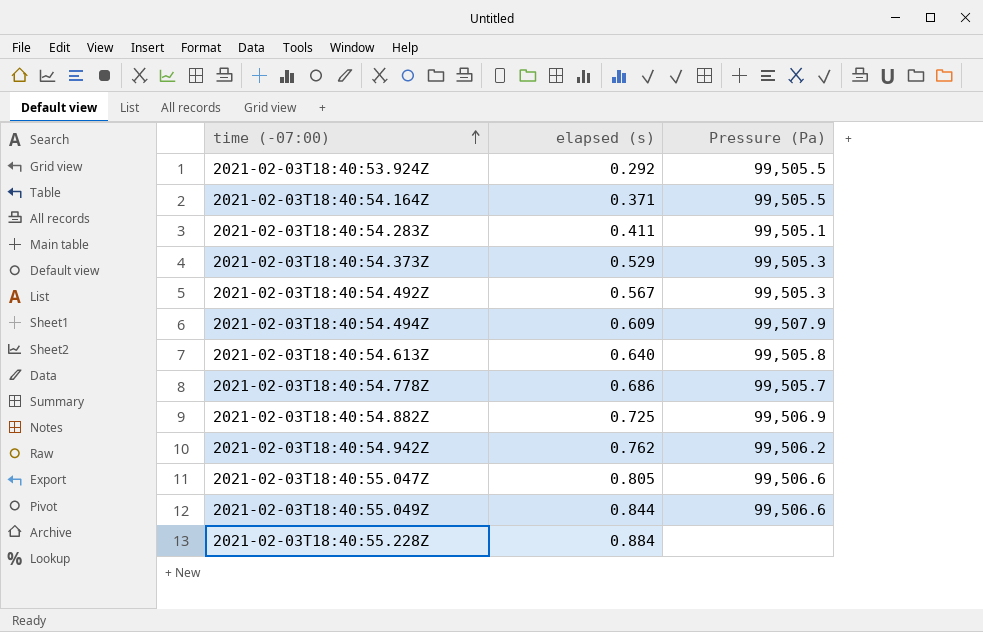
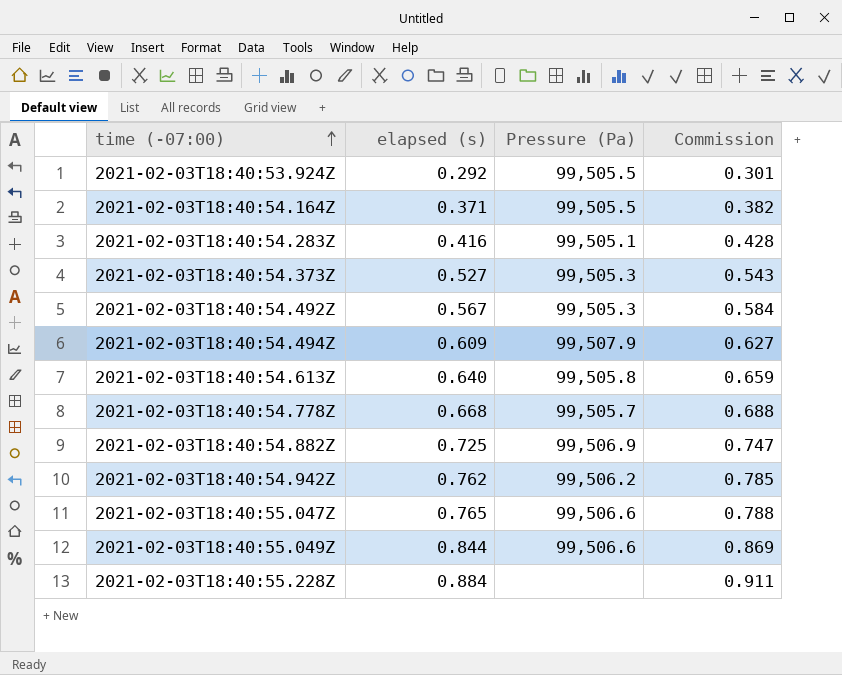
column Commission | formula: none -> [elapsed (s)] * 1.03
2021-02-03T18:40:54.283Z | elapsed (s): 0.411 -> 0.416
2021-02-03T18:40:54.373Z | elapsed (s): 0.529 -> 0.527
2021-02-03T18:40:54.778Z | elapsed (s): 0.686 -> 0.668
2021-02-03T18:40:55.047Z | elapsed (s): 0.805 -> 0.765

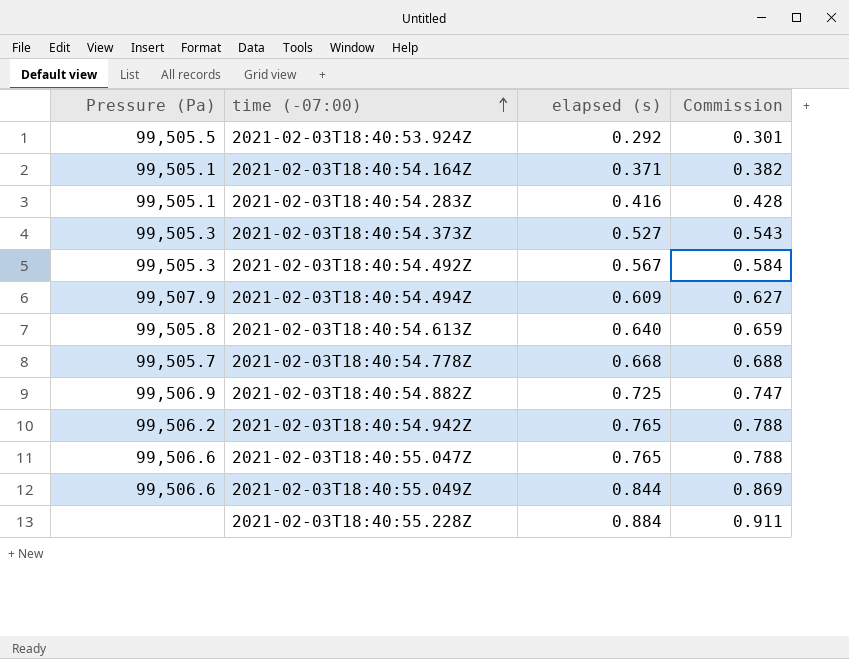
column Pressure (Pa) | position: 3 -> 1
2021-02-03T18:40:54.164Z | Pressure (Pa): 99,505.5 -> 99,505.1
2021-02-03T18:40:54.942Z | elapsed (s): 0.762 -> 0.765
2021-02-03T18:40:54.942Z | Commission: 0.785 -> 0.788

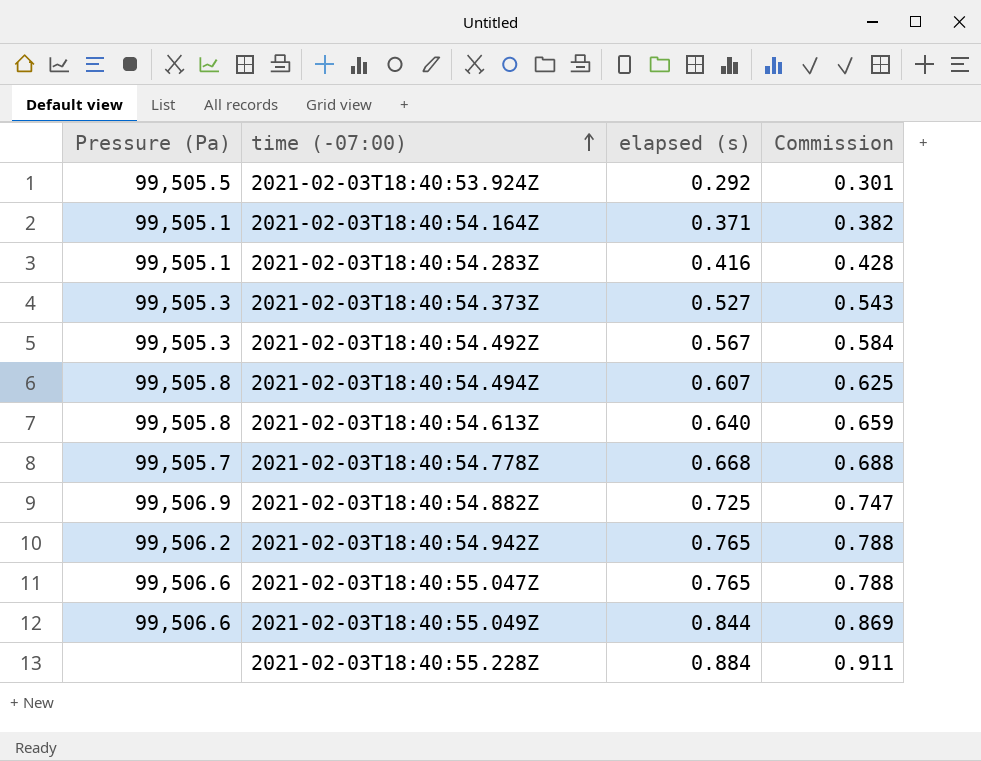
2021-02-03T18:40:54.494Z | Pressure (Pa): 99,507.9 -> 99,505.8
2021-02-03T18:40:54.494Z | elapsed (s): 0.609 -> 0.607
2021-02-03T18:40:54.494Z | Commission: 0.627 -> 0.625

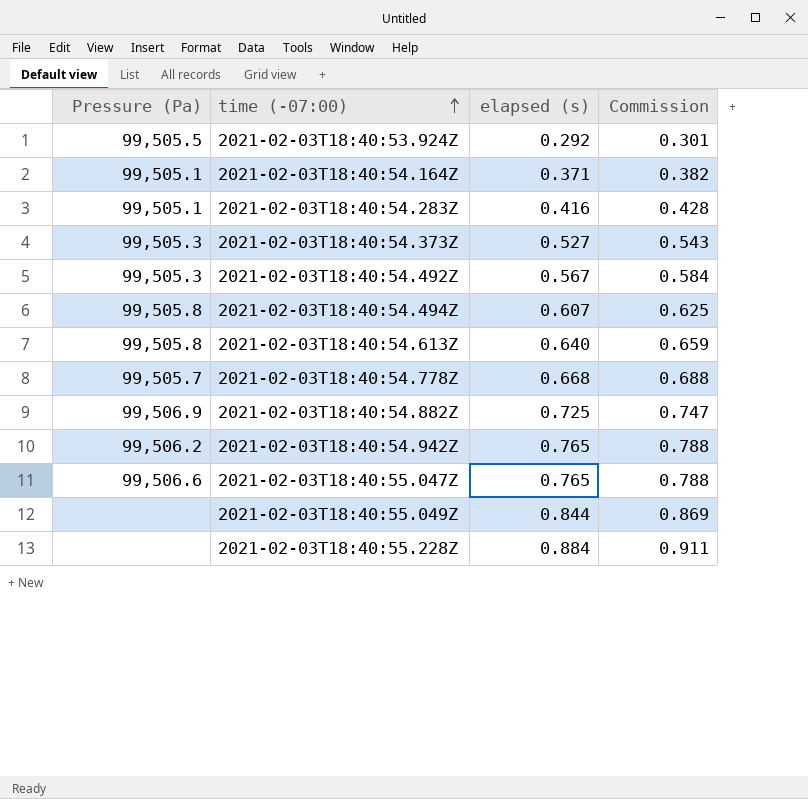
2021-02-03T18:40:55.049Z | Pressure (Pa): 99,506.6 -> none

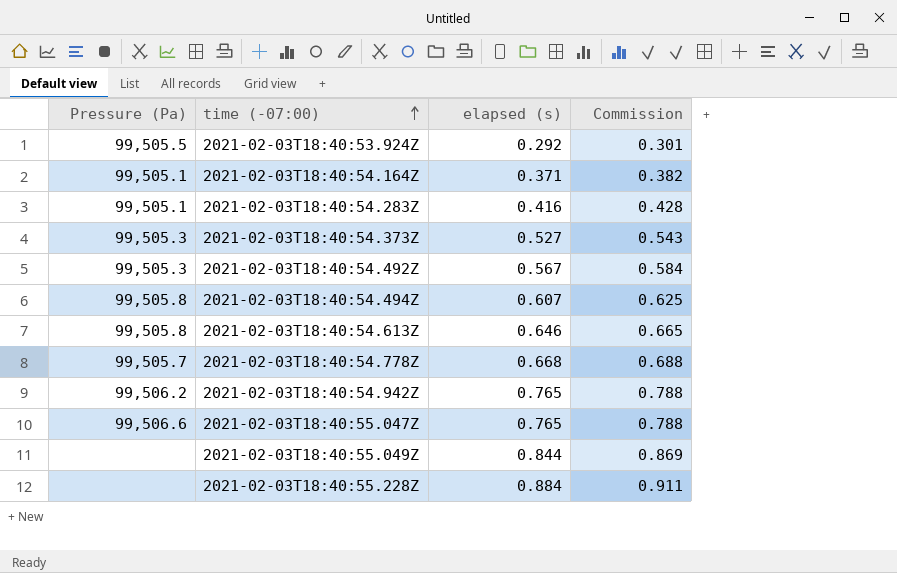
row 2021-02-03T18:40:54.882Z: 99,506.9 | 0.725 | 0.747 -> none
2021-02-03T18:40:54.613Z | elapsed (s): 0.640 -> 0.646
2021-02-03T18:40:54.613Z | Commission: 0.659 -> 0.665

